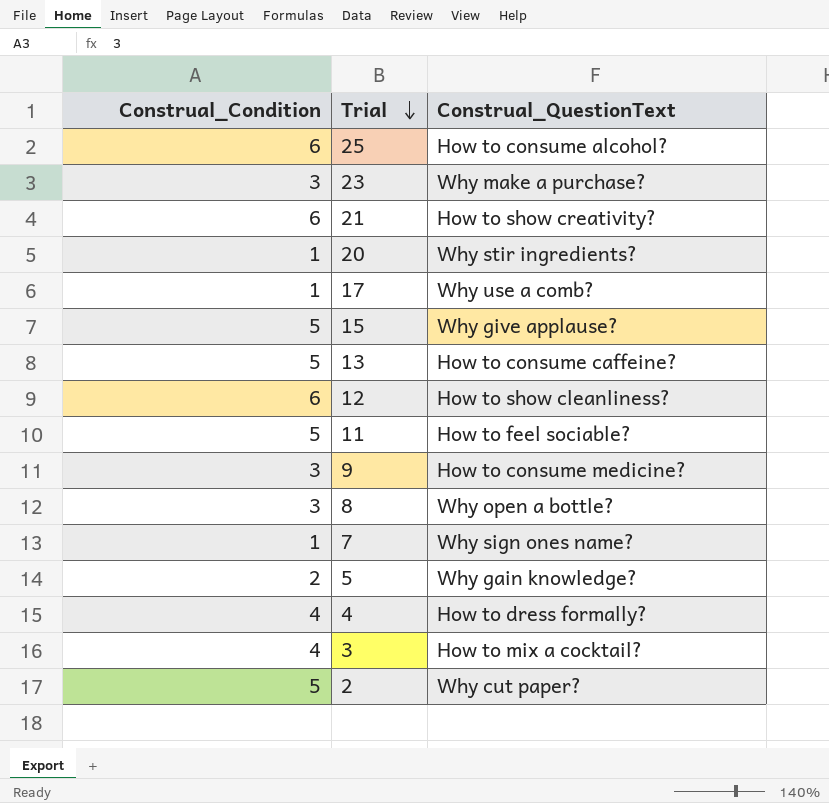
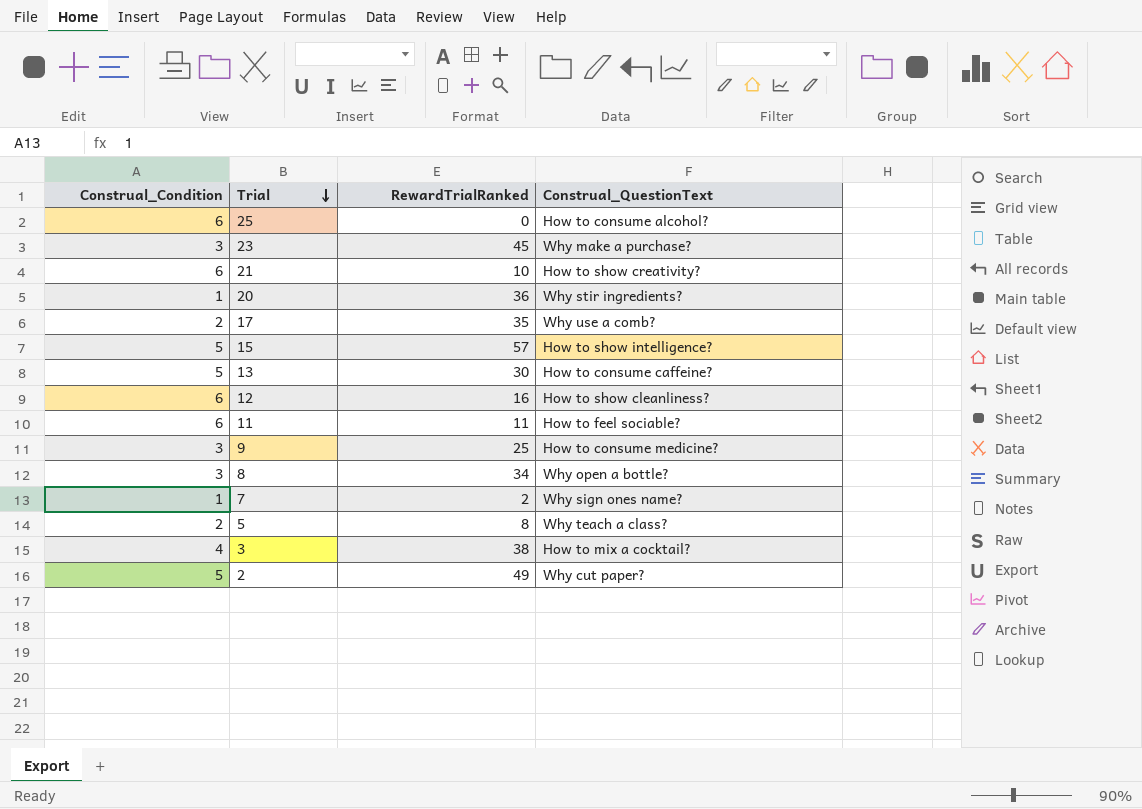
column RewardTrialRanked | position: none -> 3
row 4: 4 | How to dress formally? -> none
17 | Construal_Condition: 1 -> 2
15 | Construal_QuestionText: Why give applause? -> How to show intelligence?
11 | Construal_Condition: 5 -> 6
5 | Construal_QuestionText: Why gain knowledge? -> Why teach a class?

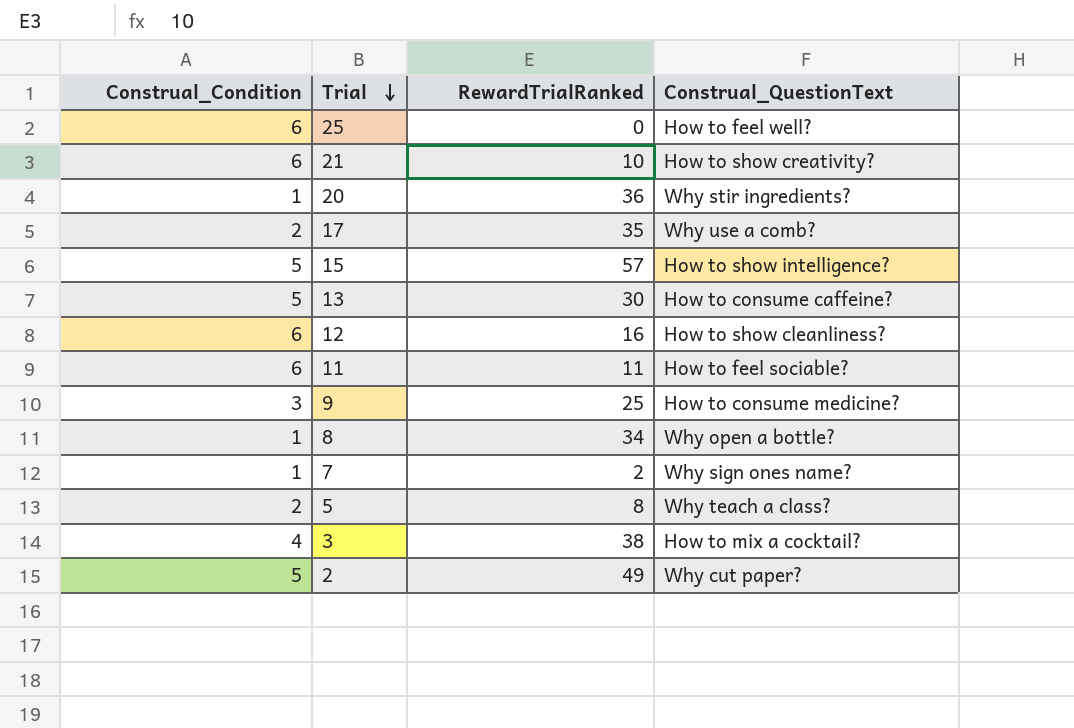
row 23: 3 | 45 | Why make a purchase? -> none
25 | Construal_QuestionText: How to consume alcohol? -> How to feel well?
8 | Construal_Condition: 3 -> 1

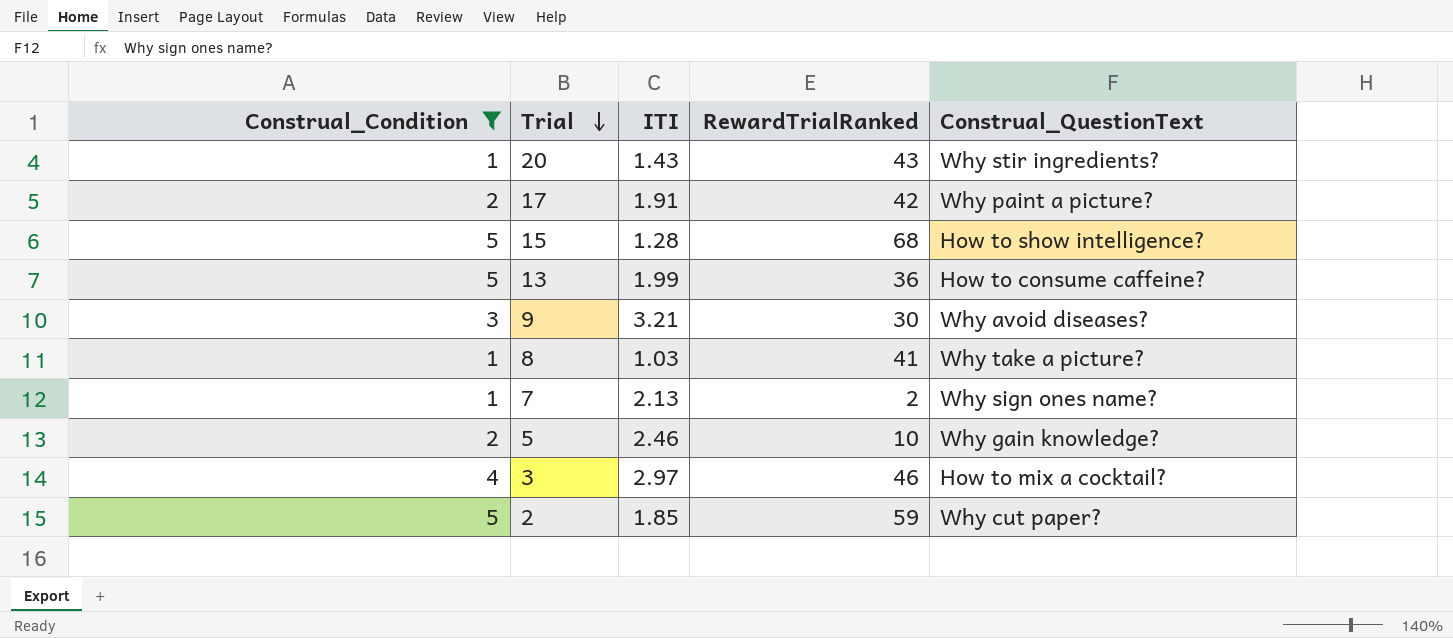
filter: none -> Construal_Condition != 6
column ITI | position: none -> 3
20 | RewardTrialRanked: 36 -> 43
17 | RewardTrialRanked: 35 -> 42
17 | Construal_QuestionText: Why use a comb? -> Why paint a picture?
15 | RewardTrialRanked: 57 -> 68
13 | RewardTrialRanked: 30 -> 36
9 | RewardTrialRanked: 25 -> 30
9 | Construal_QuestionText: How to consume medicine? -> Why avoid diseases?
8 | RewardTrialRanked: 34 -> 41
8 | Construal_QuestionText: Why open a bottle? -> Why take a picture?
5 | RewardTrialRanked: 8 -> 10
5 | Construal_QuestionText: Why teach a class? -> Why gain knowledge?
3 | RewardTrialRanked: 38 -> 46
2 | RewardTrialRanked: 49 -> 59

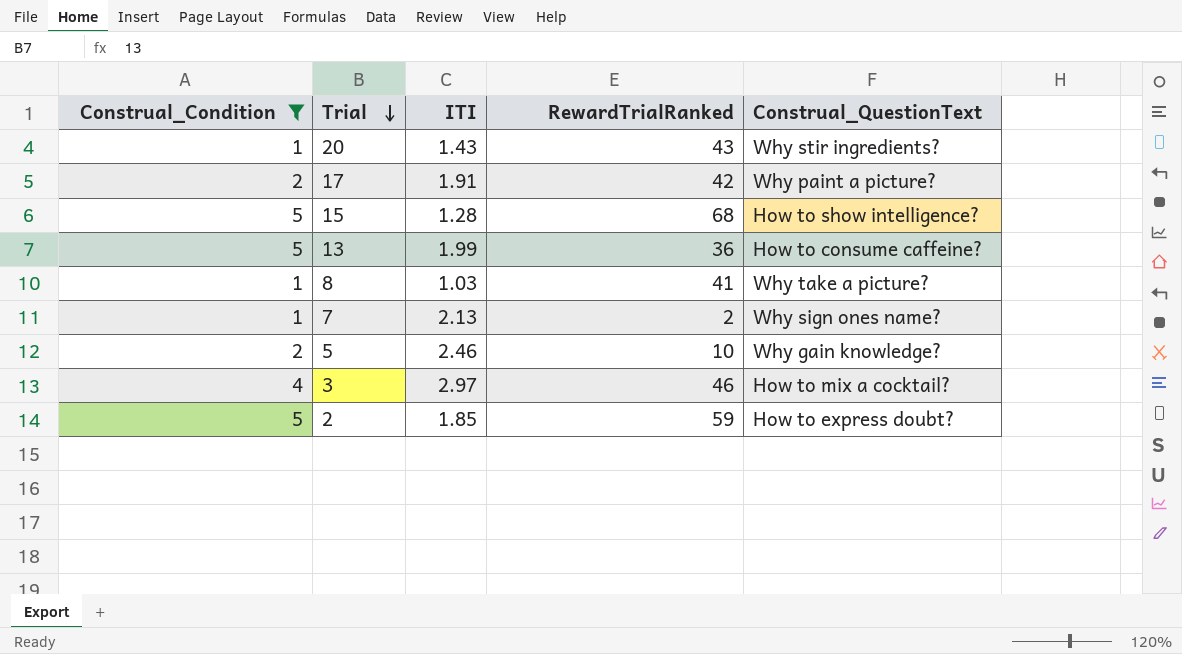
row 9: 3 | 3.21 | 30 | Why avoid diseases? -> none
2 | Construal_QuestionText: Why cut paper? -> How to express doubt?

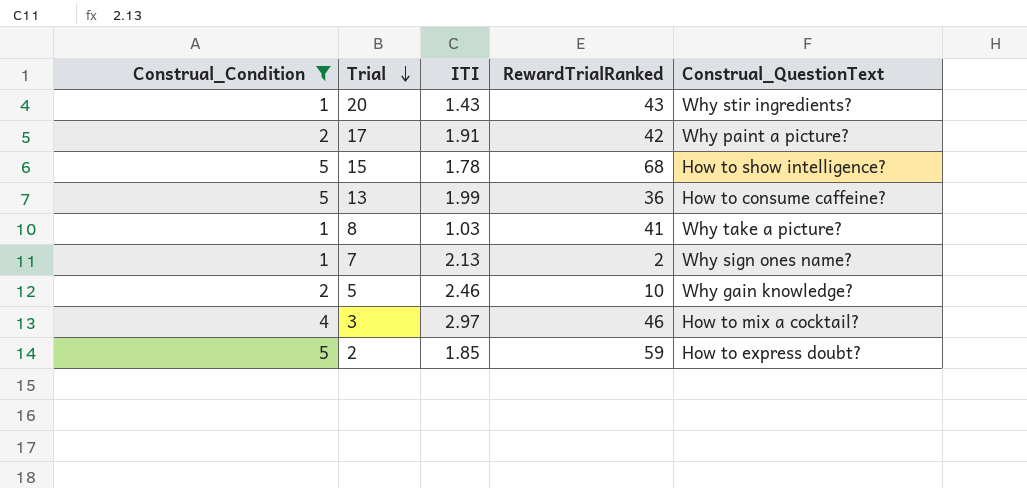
15 | ITI: 1.28 -> 1.78

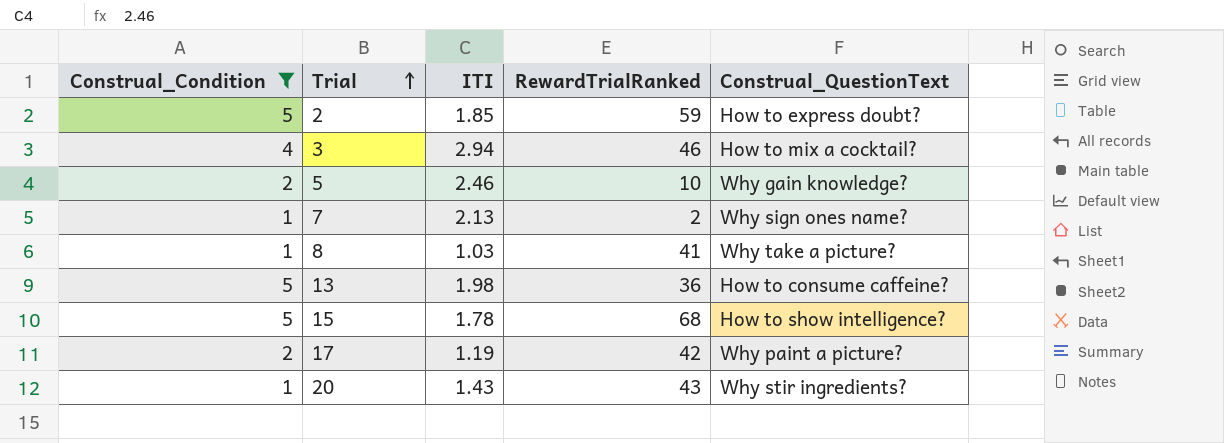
row order: Trial descending -> Trial ascending
3 | ITI: 2.97 -> 2.94
13 | ITI: 1.99 -> 1.98
17 | ITI: 1.91 -> 1.19

